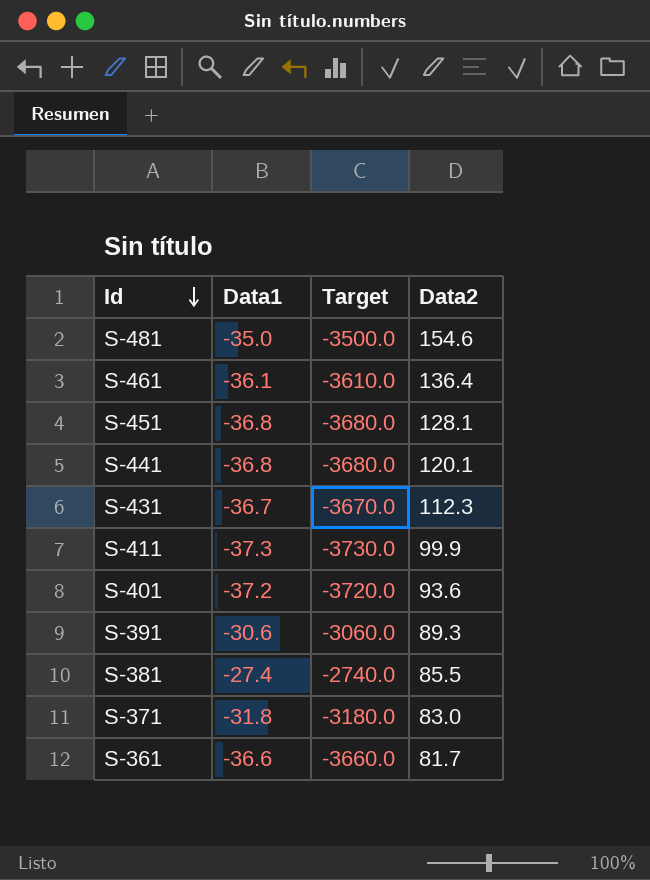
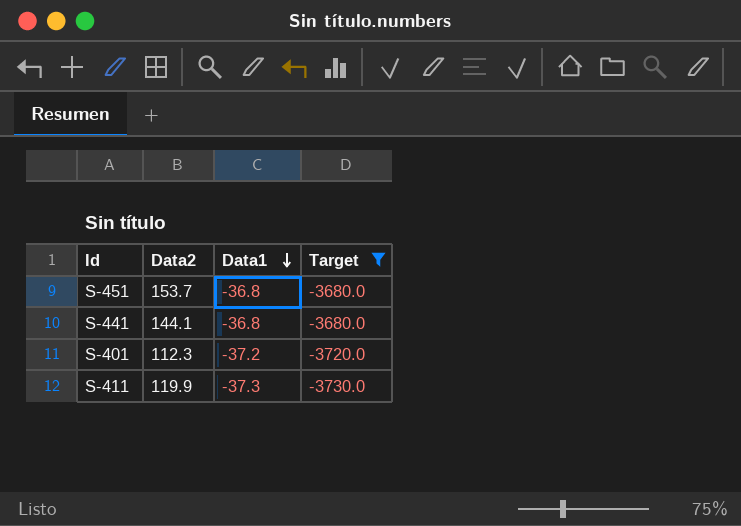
filter: none -> Target <= -3680.0
row order: Id descending -> Data1 descending
column Data2 | position: 4 -> 2
S-451 | Data2: 128.1 -> 153.7
S-441 | Data2: 120.1 -> 144.1
S-401 | Data2: 93.6 -> 112.3
S-411 | Data2: 99.9 -> 119.9

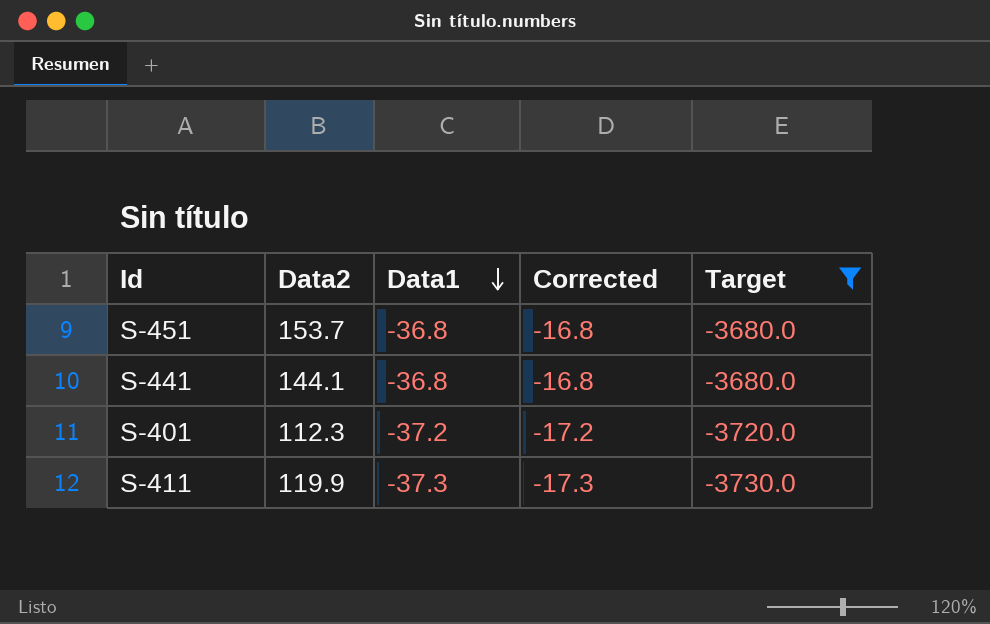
column Corrected | formula: none -> [Data1] + 20

